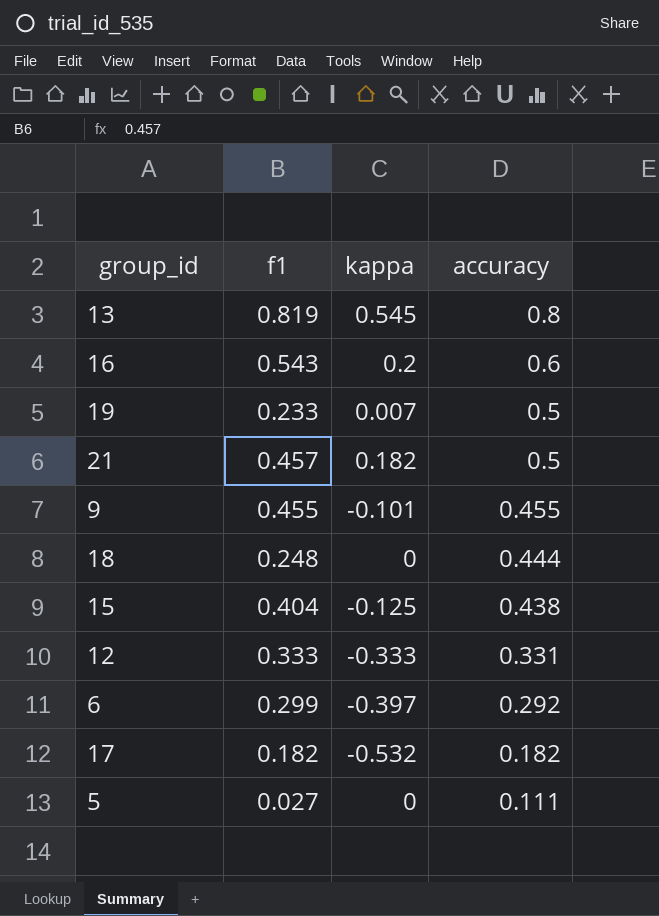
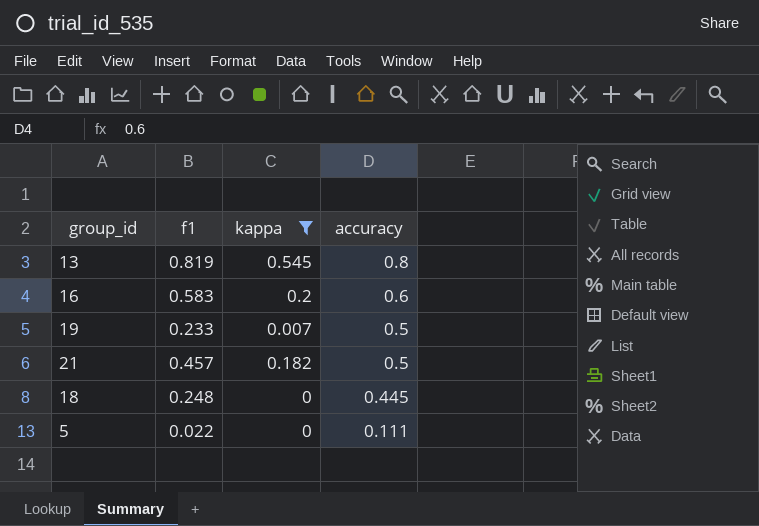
filter: none -> kappa >= 0
16 | f1: 0.543 -> 0.583
18 | accuracy: 0.444 -> 0.445
5 | f1: 0.027 -> 0.022

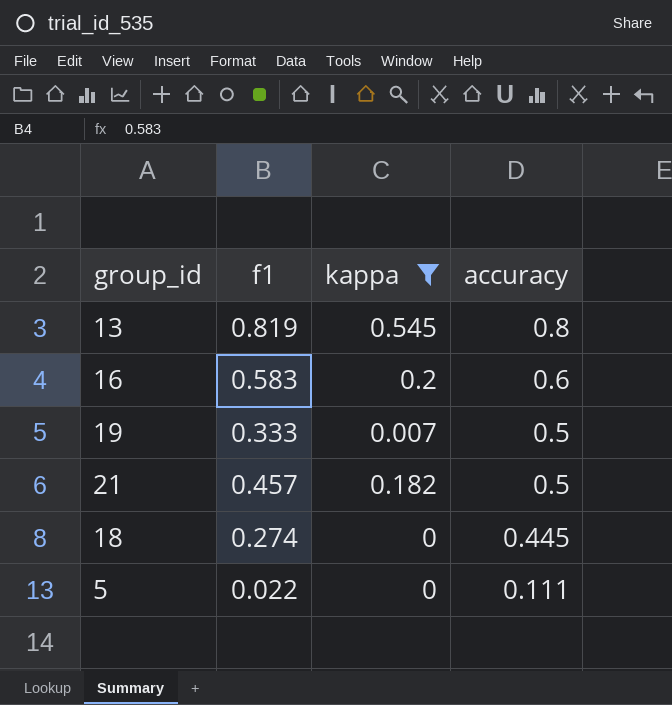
19 | f1: 0.233 -> 0.333
18 | f1: 0.248 -> 0.274

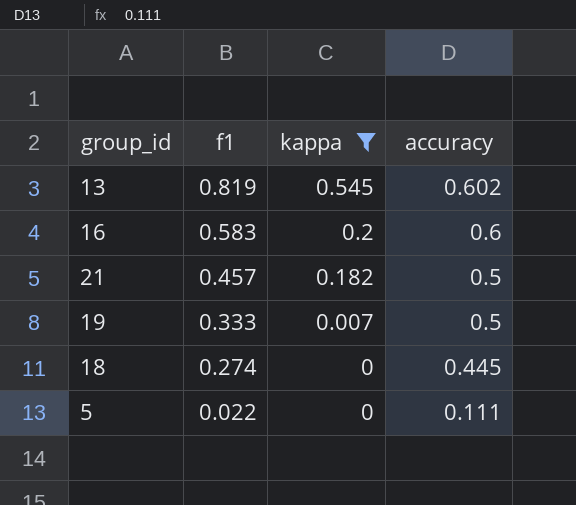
row order: accuracy descending -> f1 descending
13 | accuracy: 0.8 -> 0.602

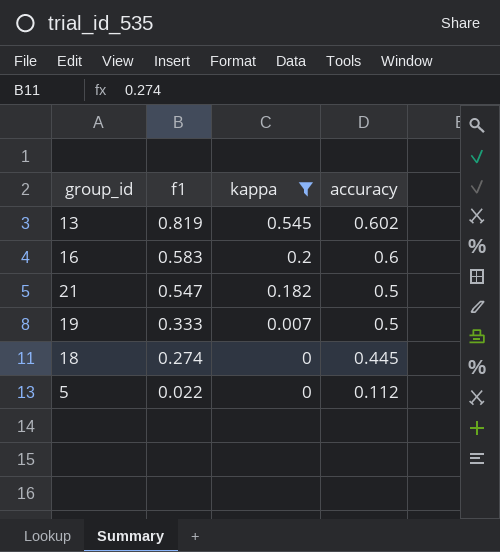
21 | f1: 0.457 -> 0.547
5 | accuracy: 0.111 -> 0.112

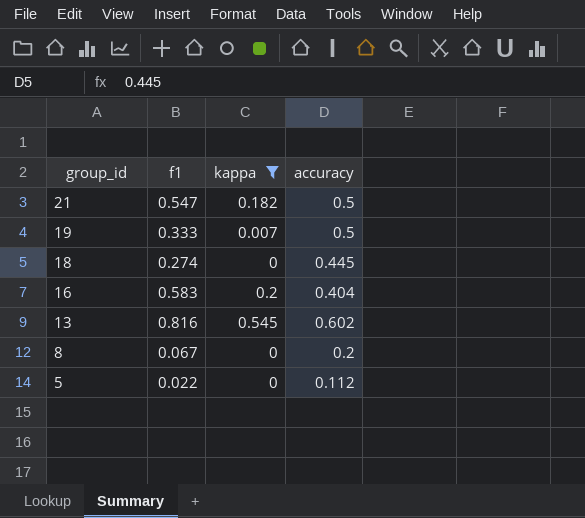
row order: f1 descending -> group_id descending
16 | accuracy: 0.6 -> 0.404
13 | f1: 0.819 -> 0.816
row 8: none -> 0.067 | 0 | 0.2

